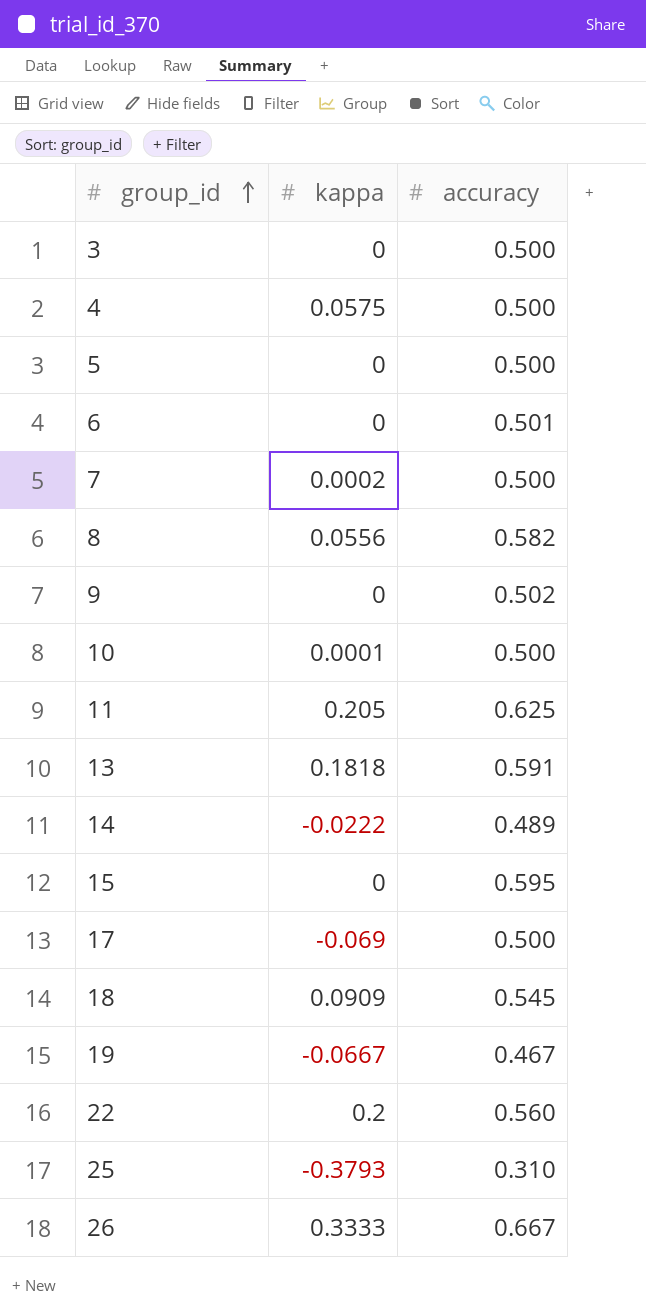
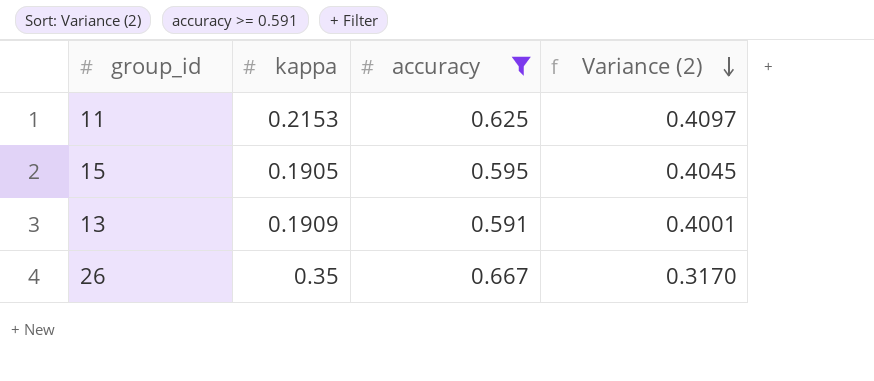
filter: none -> accuracy >= 0.591
row order: group_id ascending -> Variance (2) descending
column Variance (2) | formula: none -> [accuracy] - [kappa]
11 | kappa: 0.205 -> 0.2153
15 | kappa: 0 -> 0.1905
13 | kappa: 0.1818 -> 0.1909
26 | kappa: 0.3333 -> 0.35

